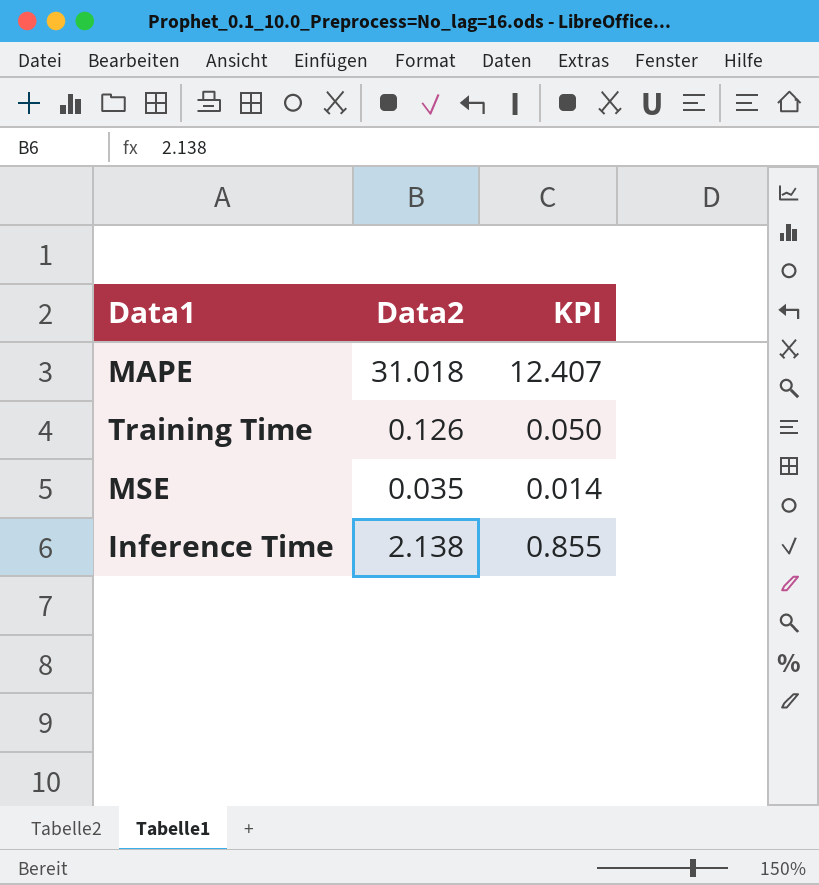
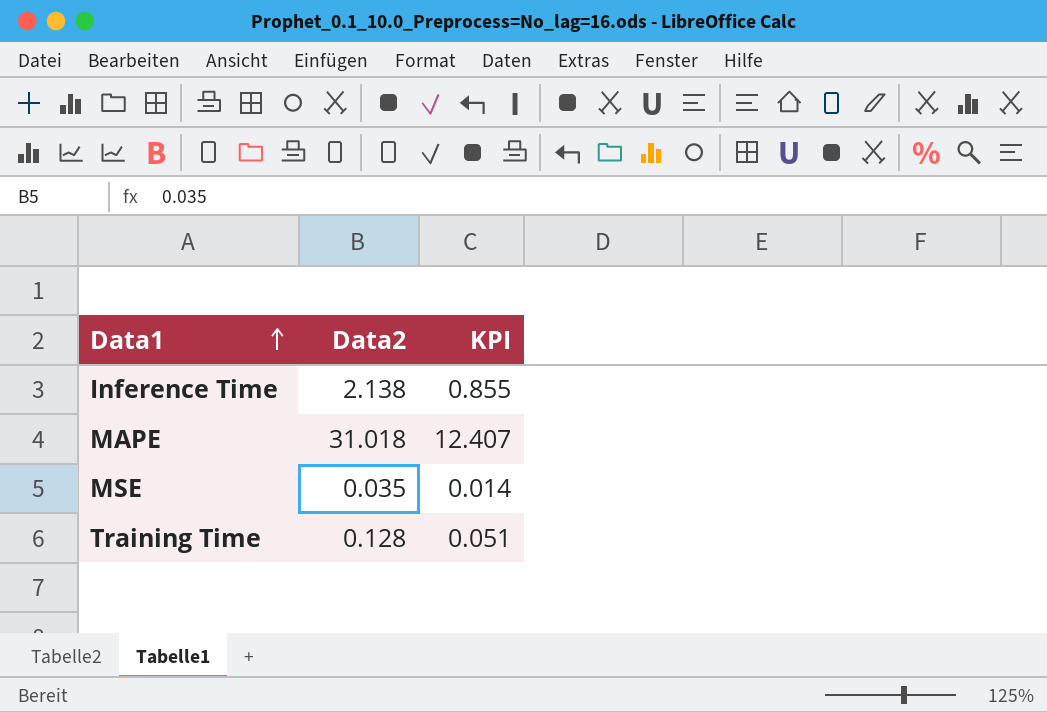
row order: none -> Data1 ascending
Training Time | Data2: 0.126 -> 0.128
Training Time | KPI: 0.050 -> 0.051

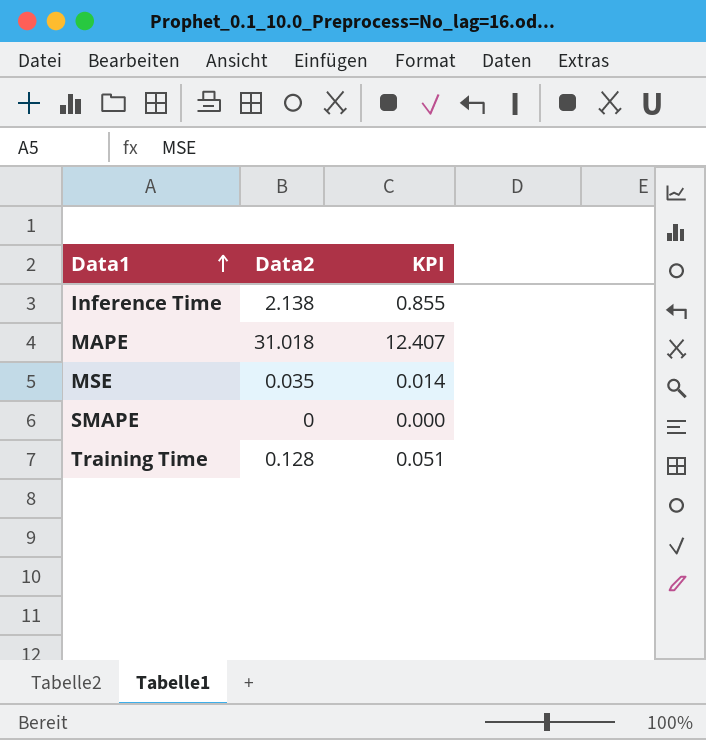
row SMAPE: none -> 0 | 0.000

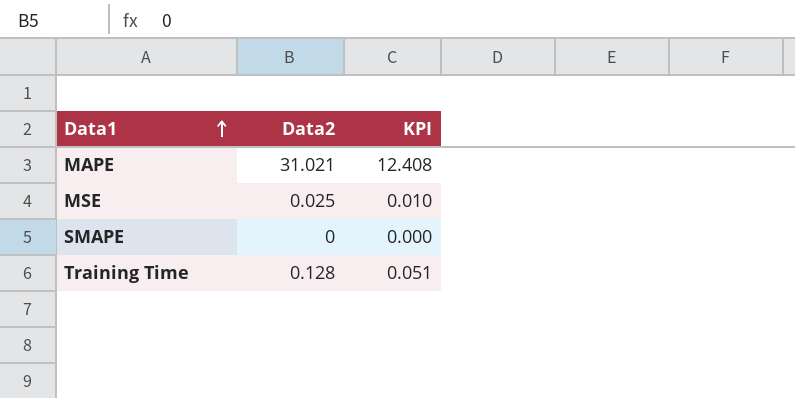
row Inference Time: 2.138 | 0.855 -> none
MAPE | Data2: 31.018 -> 31.021
MAPE | KPI: 12.407 -> 12.408
MSE | Data2: 0.035 -> 0.025
MSE | KPI: 0.014 -> 0.010

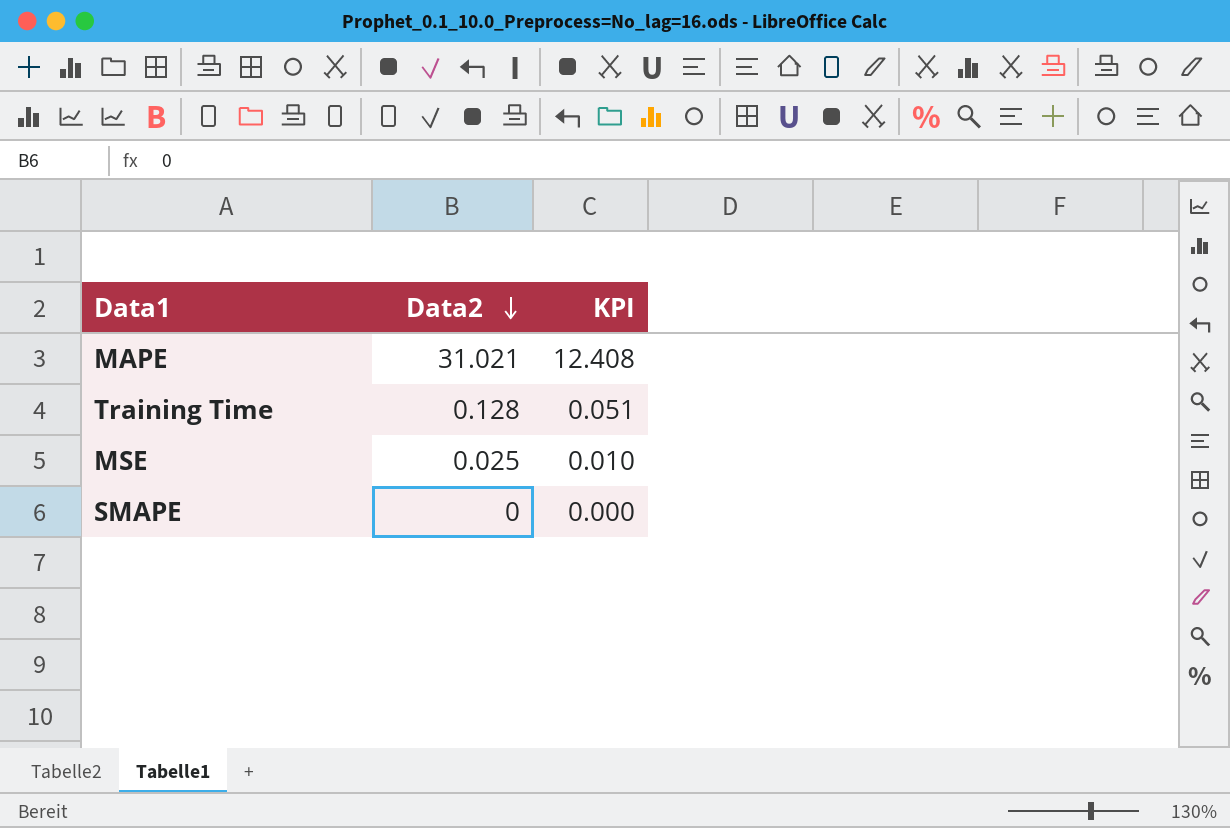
row order: Data1 ascending -> Data2 descending

